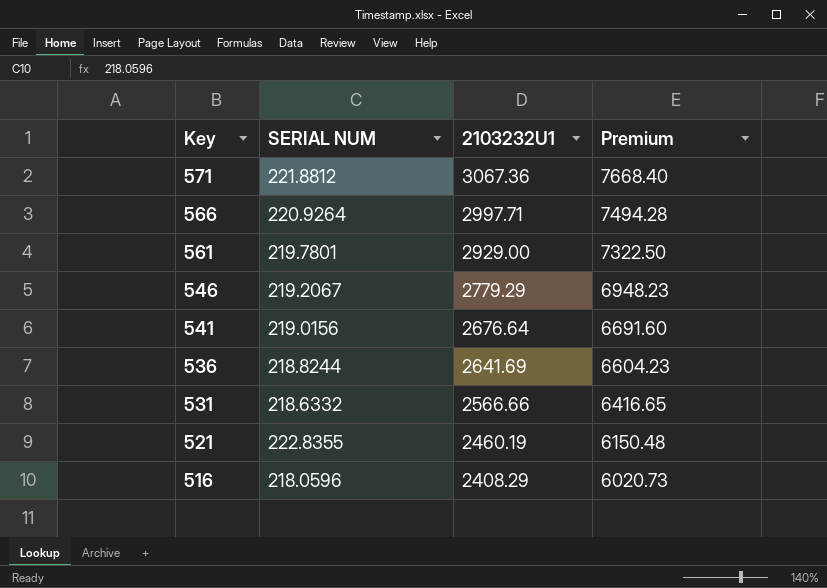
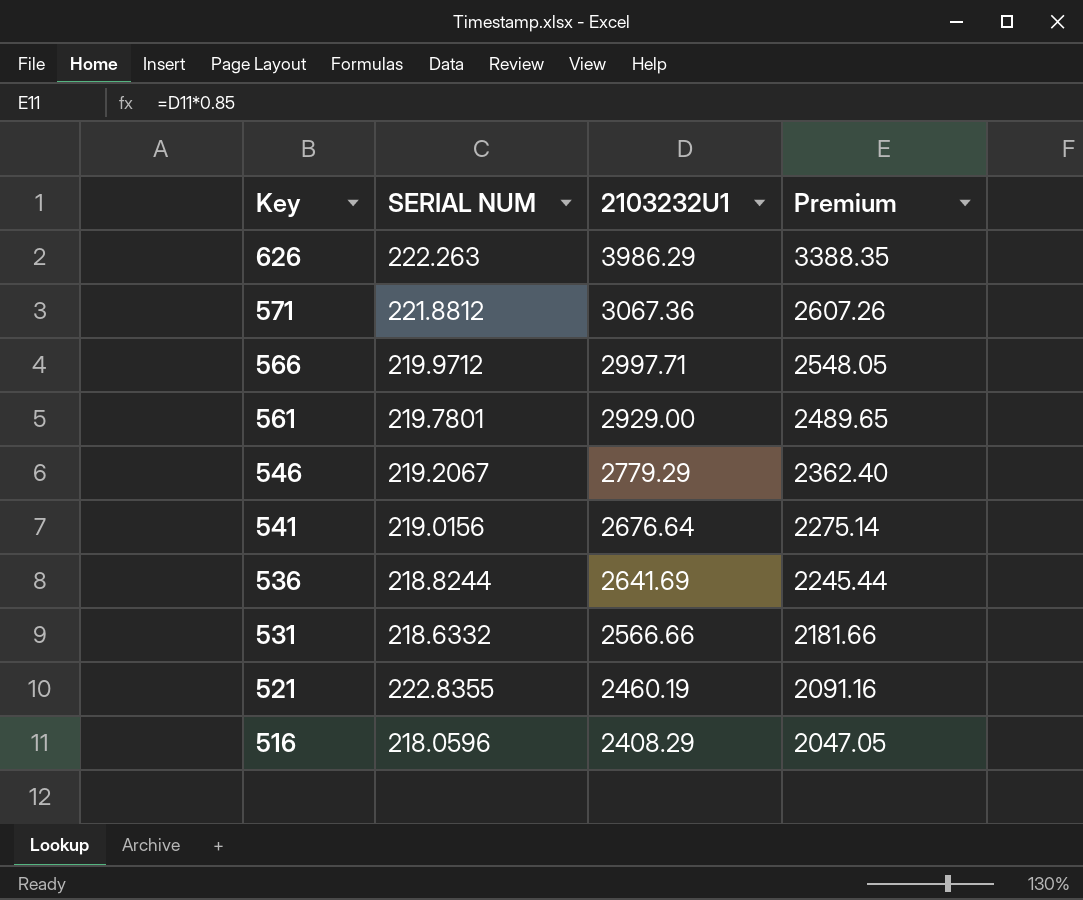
column Premium | formula: [2103232U1] * 2.5 -> [2103232U1] * 0.85
row 626: none -> 222.263 | 3986.29 | 3388.35
566 | SERIAL NUM: 220.9264 -> 219.9712

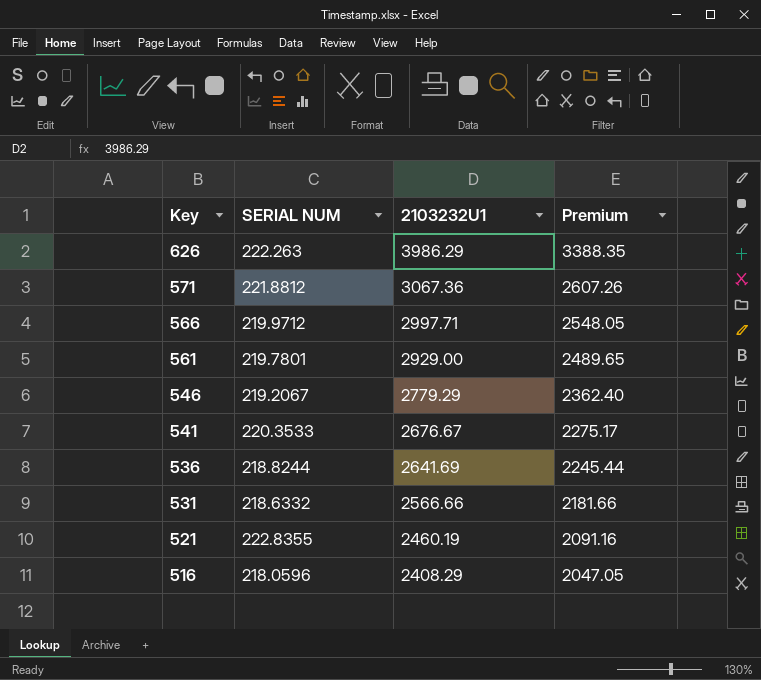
541 | SERIAL NUM: 219.0156 -> 220.3533
541 | 2103232U1: 2676.64 -> 2676.67
541 | Premium: 2275.14 -> 2275.17

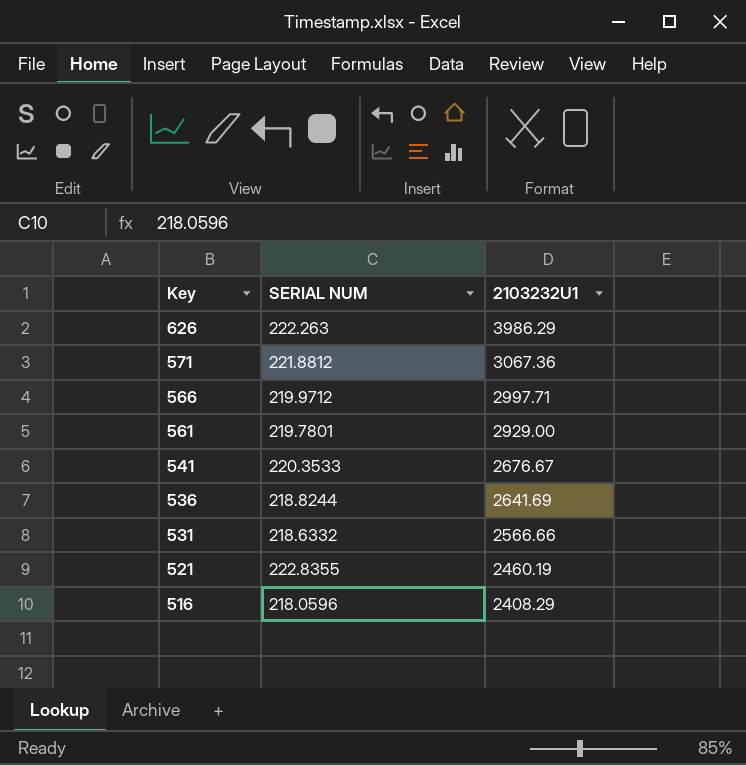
column Premium | formula: [2103232U1] * 0.85 -> none
row 546: 219.2067 | 2779.29 | 2362.40 -> none

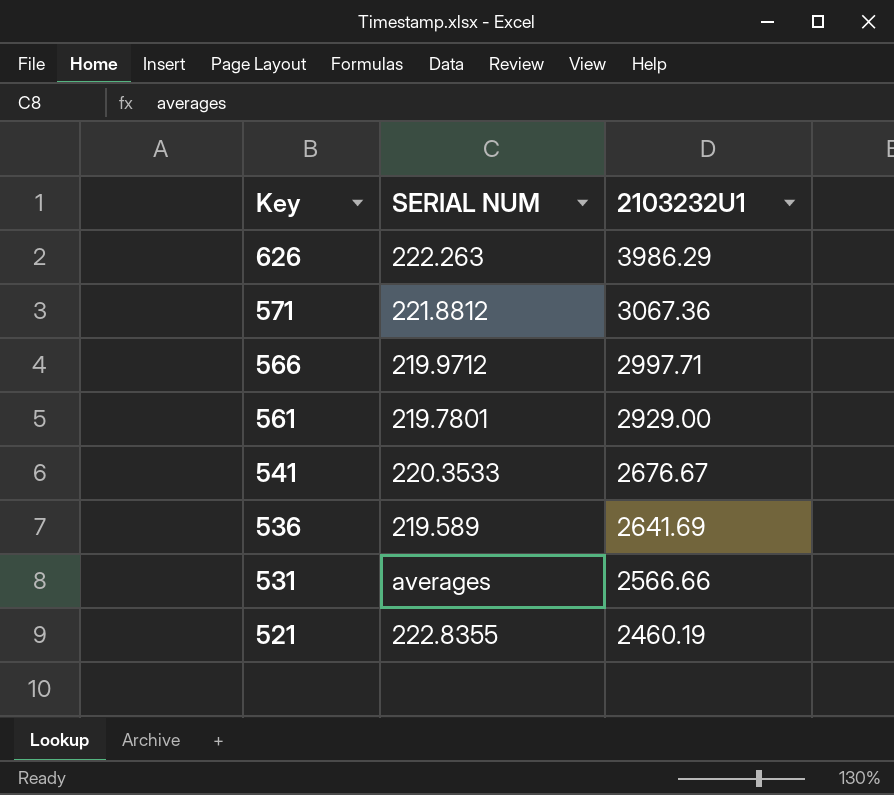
row 516: 218.0596 | 2408.29 -> none
536 | SERIAL NUM: 218.8244 -> 219.589
531 | SERIAL NUM: 218.6332 -> averages

